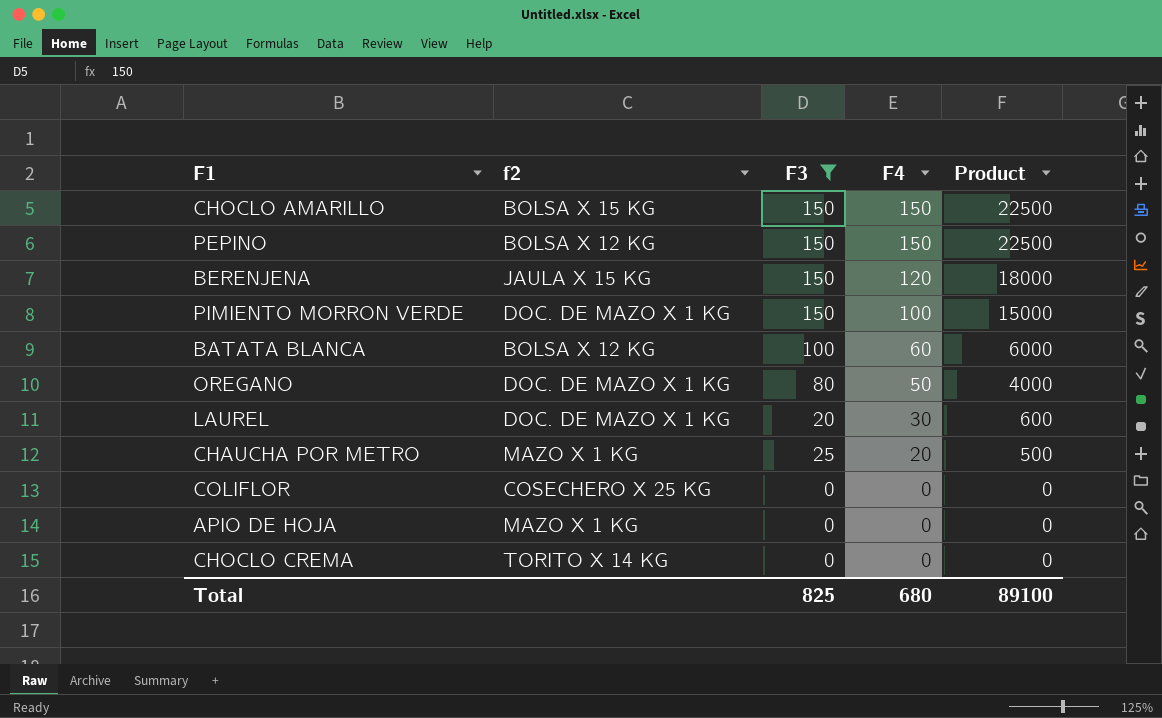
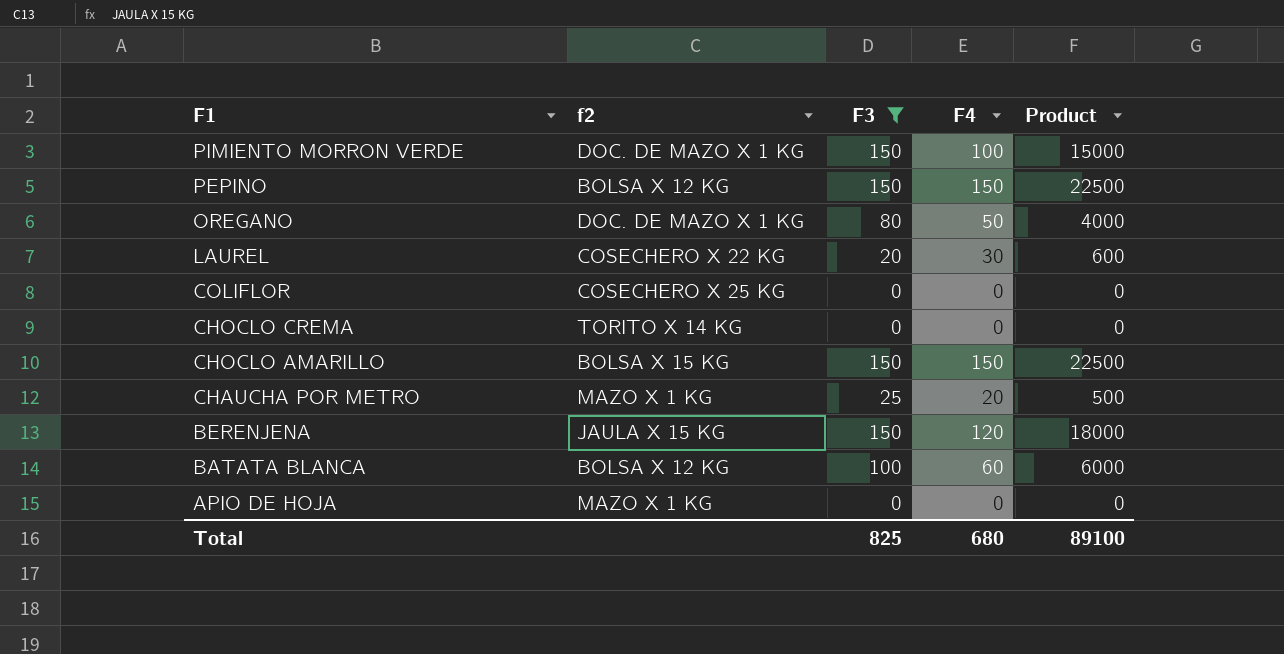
row order: F4 descending -> F1 descending
LAUREL | f2: DOC. DE MAZO X 1 KG -> COSECHERO X 22 KG

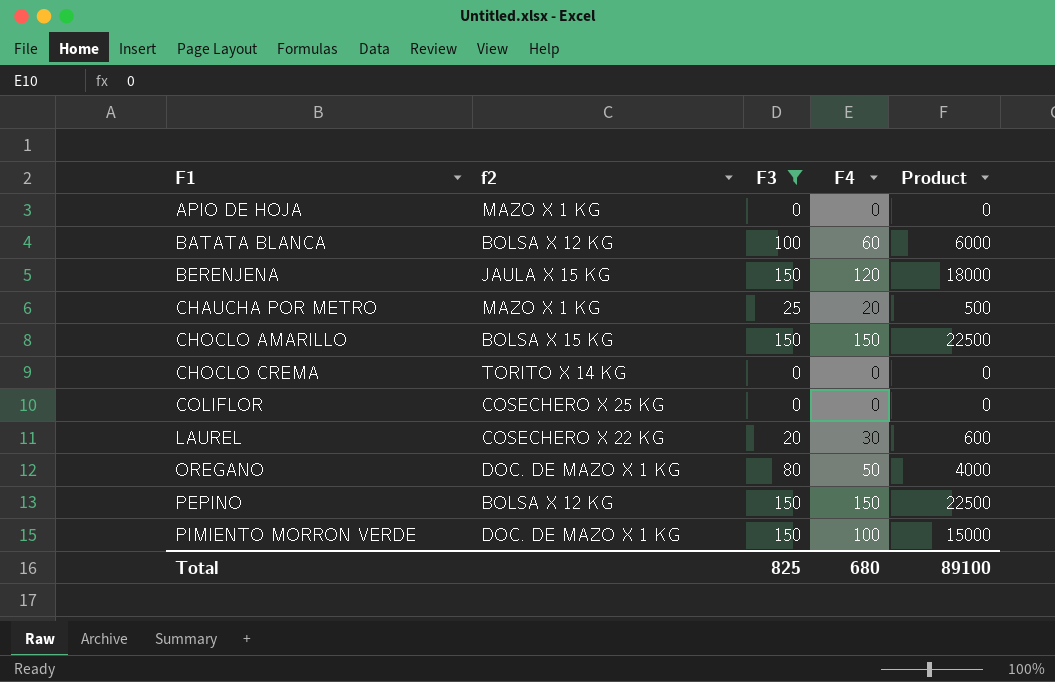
row order: F1 descending -> F1 ascending

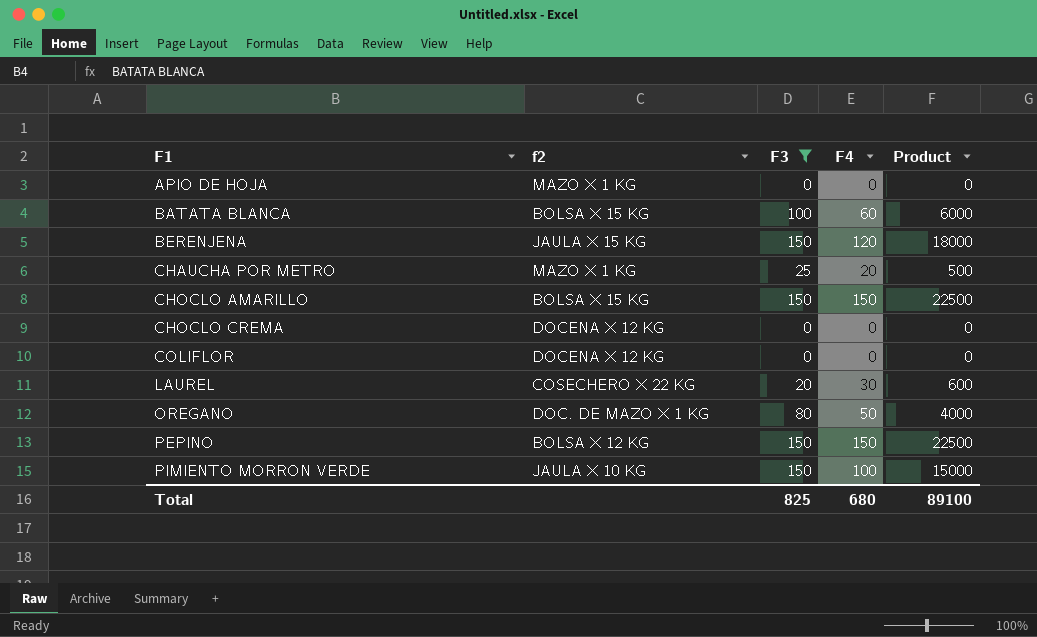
BATATA BLANCA | f2: BOLSA X 12 KG -> BOLSA X 15 KG
CHOCLO CREMA | f2: TORITO X 14 KG -> DOCENA X 12 KG
COLIFLOR | f2: COSECHERO X 25 KG -> DOCENA X 12 KG
PIMIENTO MORRON VERDE | f2: DOC. DE MAZO X 1 KG -> JAULA X 10 KG

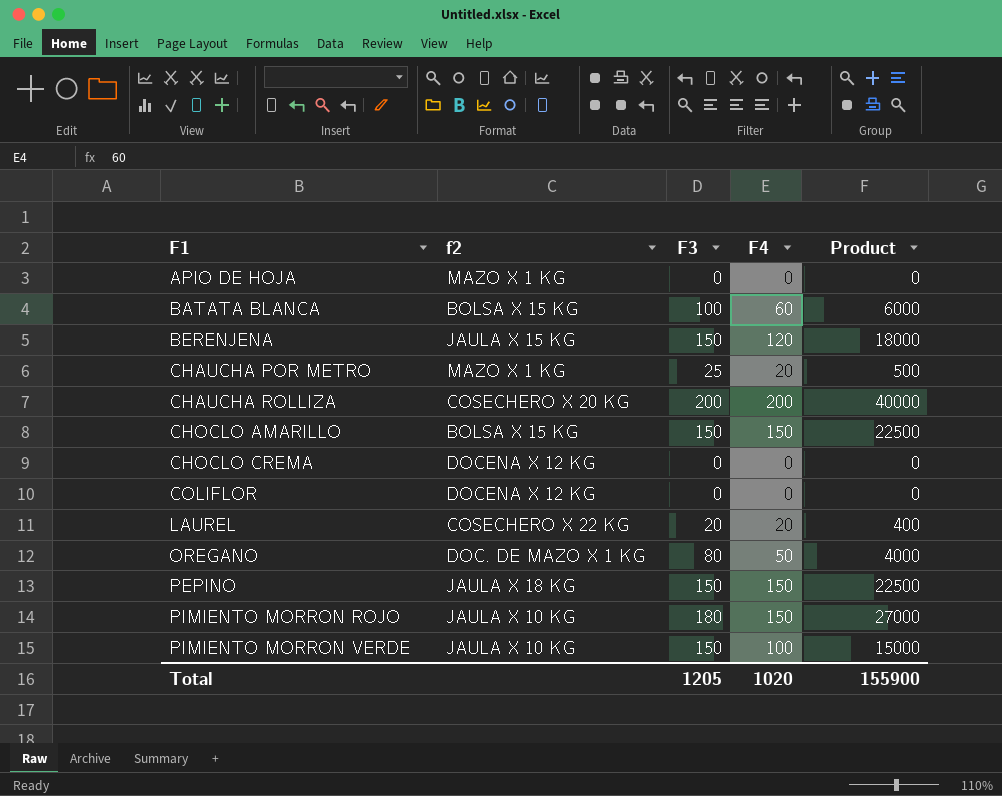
filter: F3 <= 150 -> none
LAUREL | F4: 30 -> 20
LAUREL | Product: 600 -> 400
PEPINO | f2: BOLSA X 12 KG -> JAULA X 18 KG
Total | F3: 825 -> 1205
Total | F4: 680 -> 1020
Total | Product: 89100 -> 155900

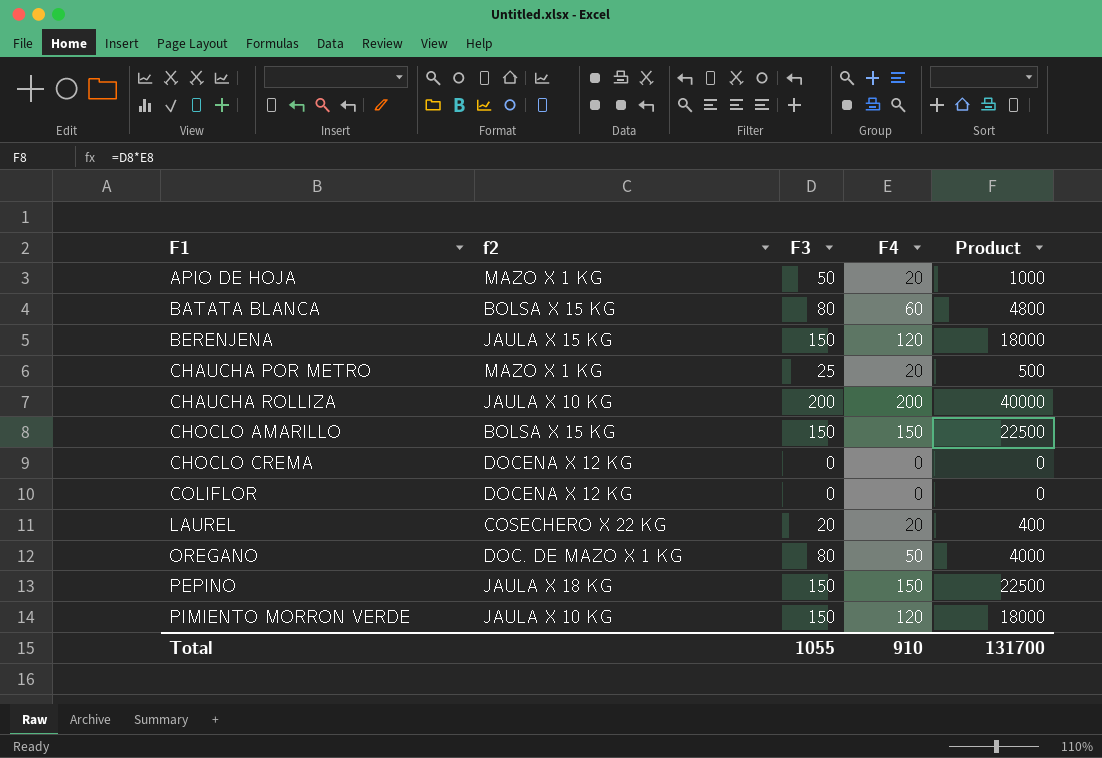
row PIMIENTO MORRON ROJO: JAULA X 10 KG | 180 | 150 | 27000 -> none
APIO DE HOJA | F3: 0 -> 50
APIO DE HOJA | F4: 0 -> 20
APIO DE HOJA | Product: 0 -> 1000
BATATA BLANCA | F3: 100 -> 80
BATATA BLANCA | Product: 6000 -> 4800
CHAUCHA ROLLIZA | f2: COSECHERO X 20 KG -> JAULA X 10 KG
PIMIENTO MORRON VERDE | F4: 100 -> 120
PIMIENTO MORRON VERDE | Product: 15000 -> 18000
Total | F3: 1205 -> 1055
Total | F4: 1020 -> 910
Total | Product: 155900 -> 131700

